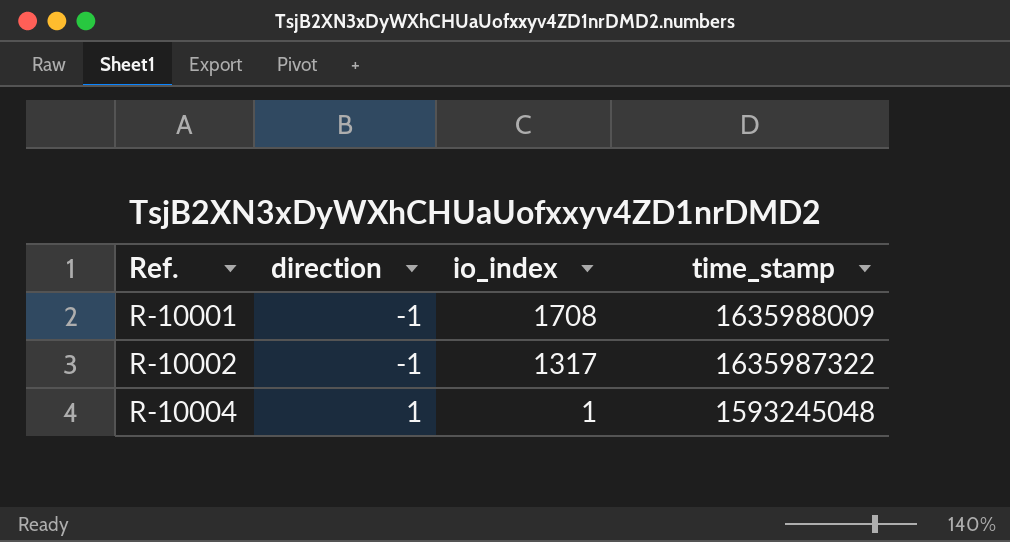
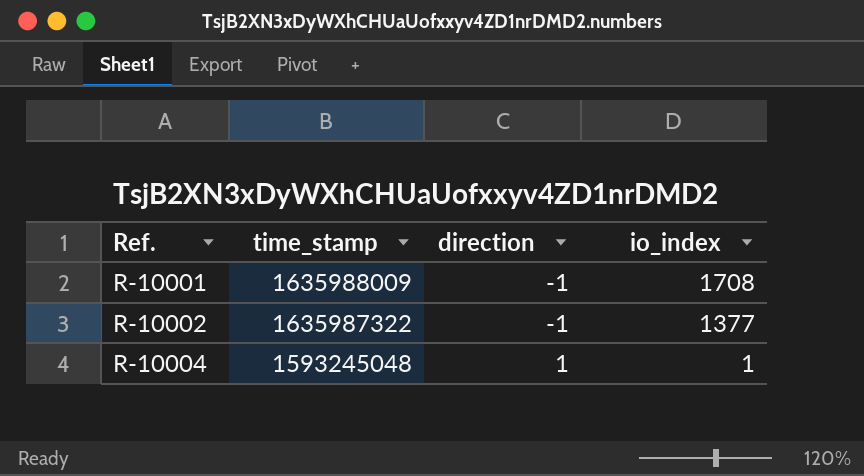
column time_stamp | position: 4 -> 2
R-10002 | io_index: 1317 -> 1377

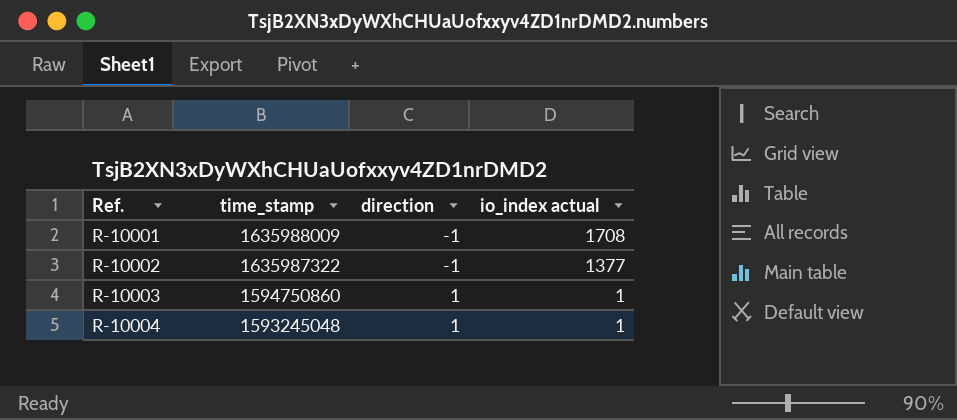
column name: io_index -> io_index actual
row R-10003: none -> 1594750860 | 1 | 1

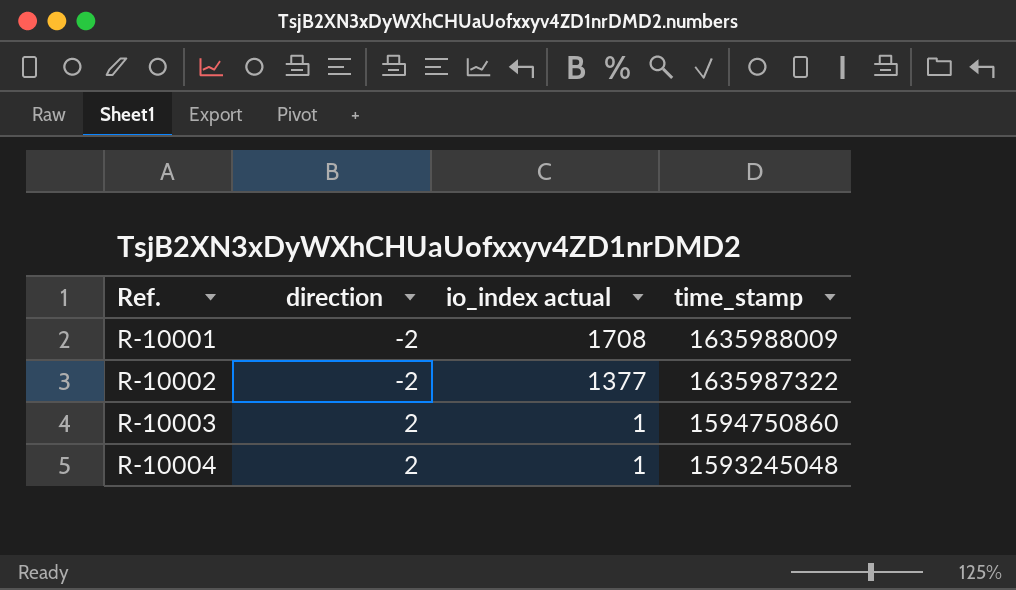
column time_stamp | position: 2 -> 4
R-10001 | direction: -1 -> -2
R-10002 | direction: -1 -> -2
R-10003 | direction: 1 -> 2
R-10004 | direction: 1 -> 2

